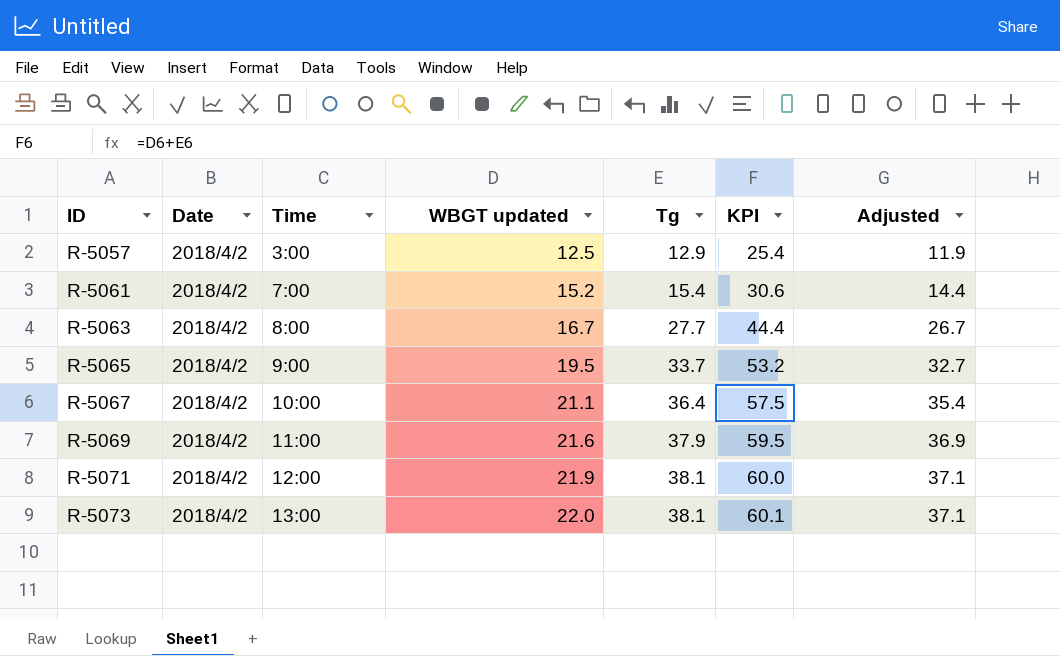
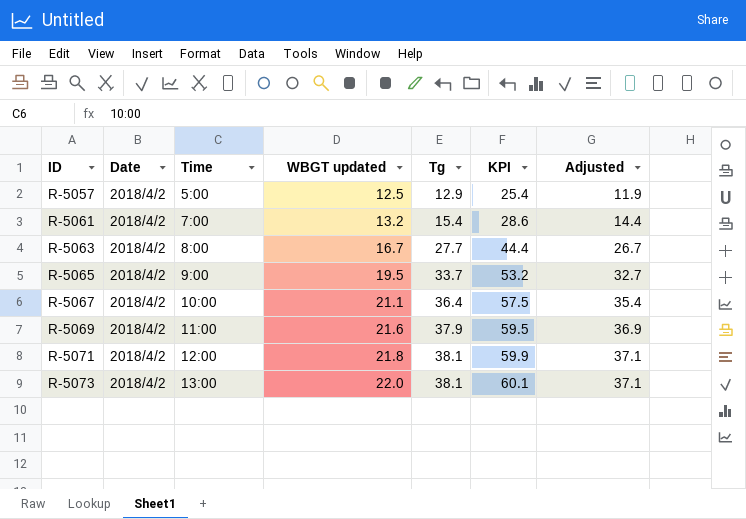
R-5057 | Time: 3:00 -> 5:00
R-5061 | WBGT updated: 15.2 -> 13.2
R-5061 | KPI: 30.6 -> 28.6
R-5071 | WBGT updated: 21.9 -> 21.8
R-5071 | KPI: 60.0 -> 59.9

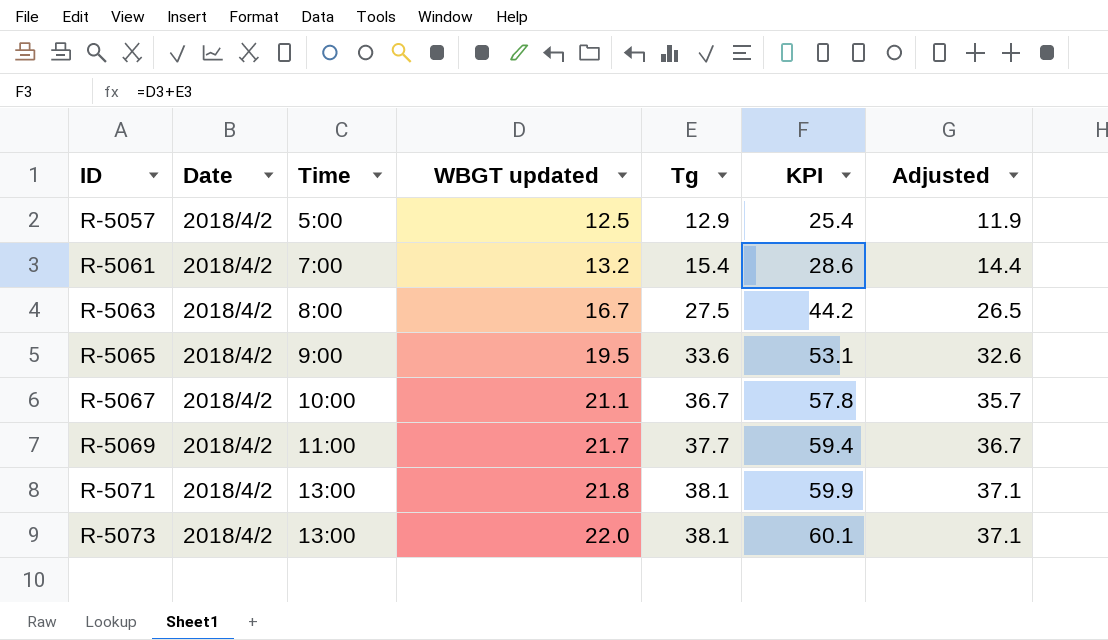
R-5063 | Tg: 27.7 -> 27.5
R-5063 | KPI: 44.4 -> 44.2
R-5063 | Adjusted: 26.7 -> 26.5
R-5065 | Tg: 33.7 -> 33.6
R-5065 | KPI: 53.2 -> 53.1
R-5065 | Adjusted: 32.7 -> 32.6
R-5067 | Tg: 36.4 -> 36.7
R-5067 | KPI: 57.5 -> 57.8
R-5067 | Adjusted: 35.4 -> 35.7
R-5069 | WBGT updated: 21.6 -> 21.7
R-5069 | Tg: 37.9 -> 37.7
R-5069 | KPI: 59.5 -> 59.4
R-5069 | Adjusted: 36.9 -> 36.7
R-5071 | Time: 12:00 -> 13:00

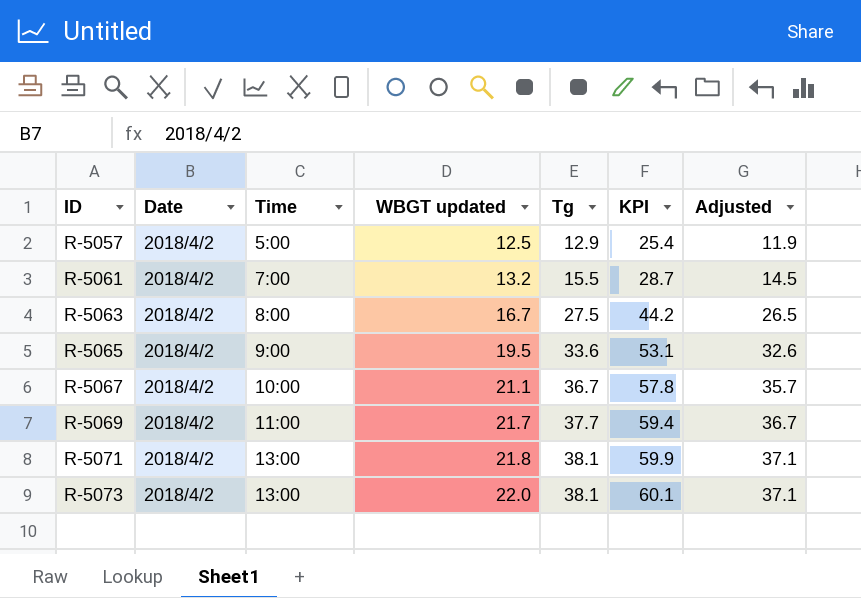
R-5061 | Tg: 15.4 -> 15.5
R-5061 | KPI: 28.6 -> 28.7
R-5061 | Adjusted: 14.4 -> 14.5

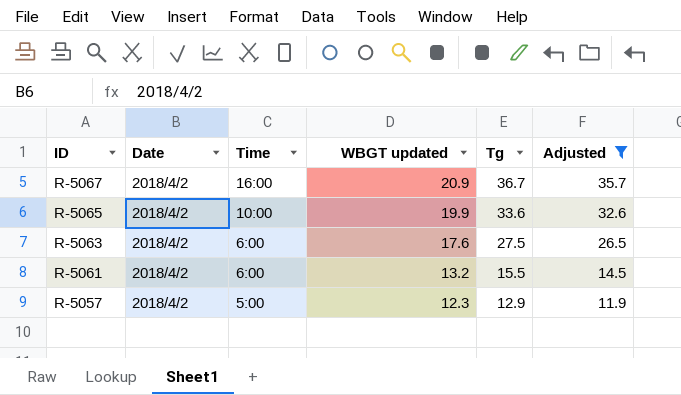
filter: none -> Adjusted <= 35.7
row order: ID ascending -> ID descending
column KPI | formula: [WBGT updated] + [Tg] -> none
R-5067 | Time: 10:00 -> 16:00
R-5067 | WBGT updated: 21.1 -> 20.9
R-5065 | Time: 9:00 -> 10:00
R-5065 | WBGT updated: 19.5 -> 19.9
R-5063 | Time: 8:00 -> 6:00
R-5063 | WBGT updated: 16.7 -> 17.6
R-5061 | Time: 7:00 -> 6:00
R-5057 | WBGT updated: 12.5 -> 12.3

